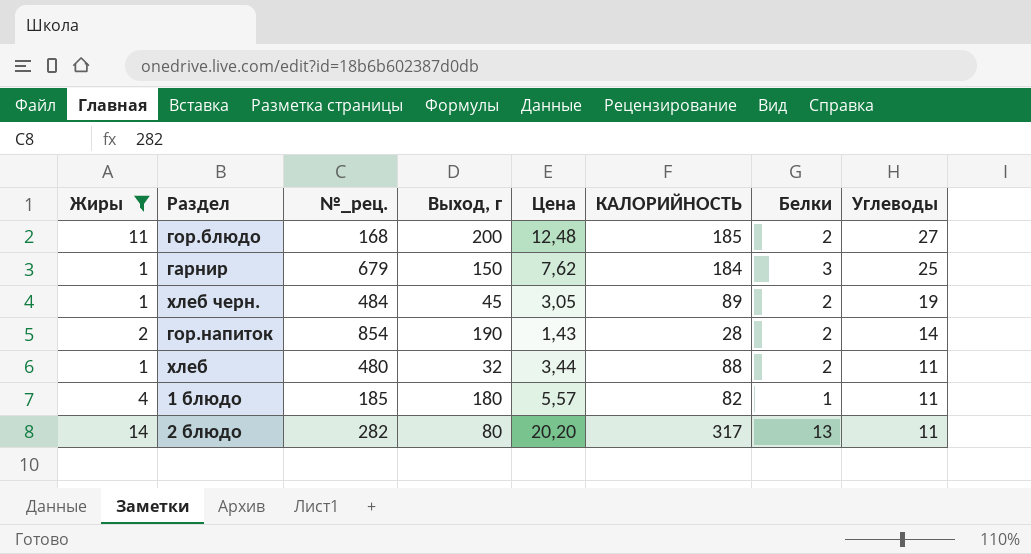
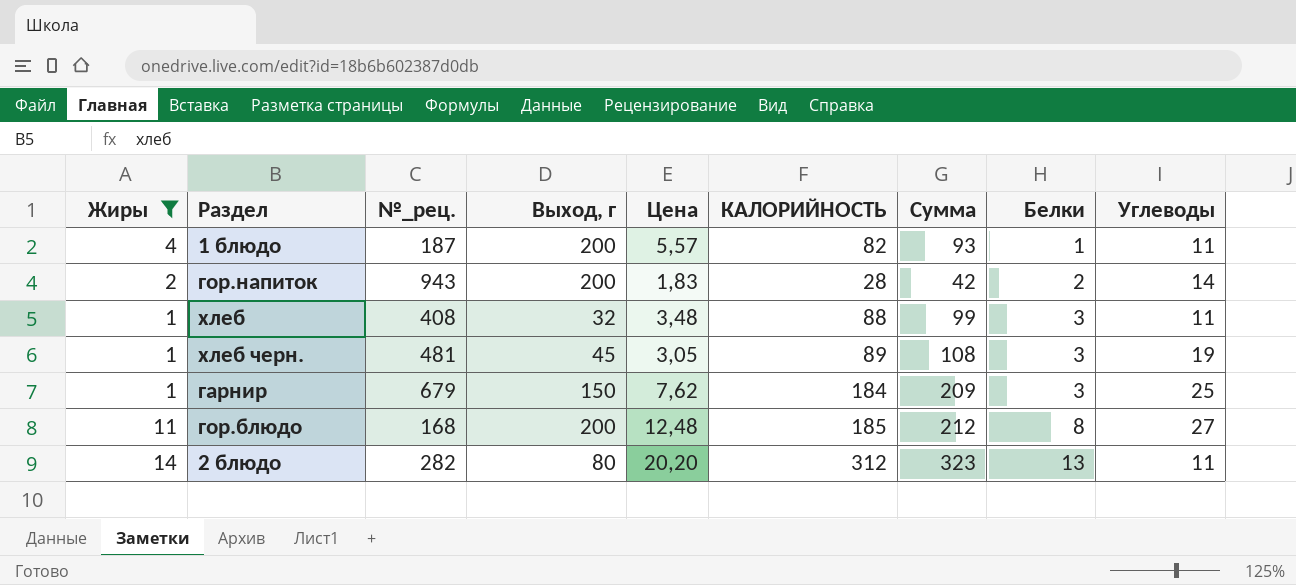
row order: Углеводы descending -> Белки ascending
column Сумма | formula: none -> [КАЛОРИЙНОСТЬ] + [Углеводы]
1 блюдо | №_рец.: 185 -> 187
1 блюдо | Выход, г: 180 -> 200
гор.напиток | №_рец.: 854 -> 943
гор.напиток | Выход, г: 190 -> 200
гор.напиток | Цена: 1,43 -> 1,83
хлеб | №_рец.: 480 -> 408
хлеб | Цена: 3,44 -> 3,48
хлеб | Белки: 2 -> 3
хлеб черн. | №_рец.: 484 -> 481
хлеб черн. | Белки: 2 -> 3
гор.блюдо | Белки: 2 -> 8
2 блюдо | КАЛОРИЙНОСТЬ: 317 -> 312

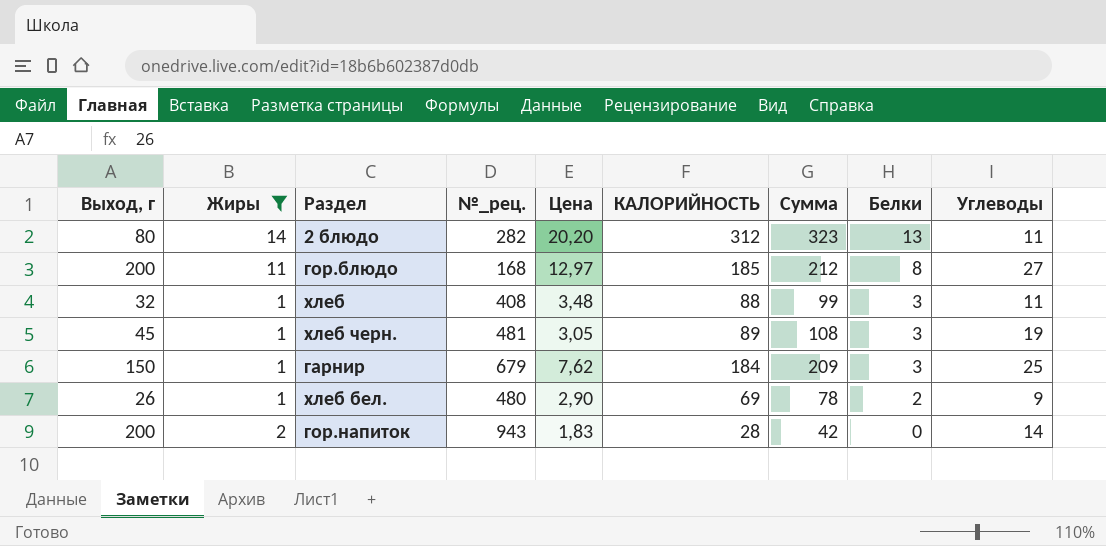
row order: Белки ascending -> Белки descending
column Выход, г | position: 4 -> 1
row 1 блюдо: 4 | 187 | 200 | 5,57 | 82 | 93 | 1 | 11 -> none
гор.блюдо | Цена: 12,48 -> 12,97
row хлеб бел.: none -> 26 | 1 | 480 | 2,90 | 69 | 78 | 2 | 9
гор.напиток | Белки: 2 -> 0

